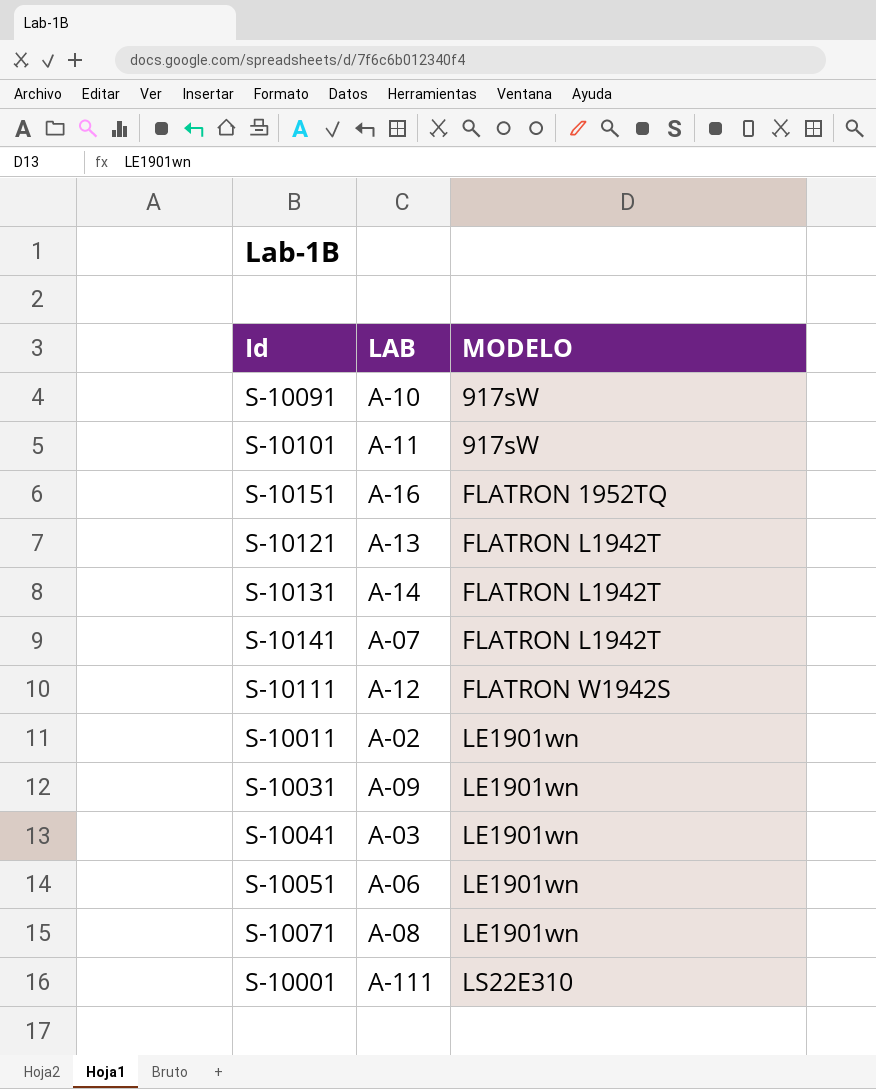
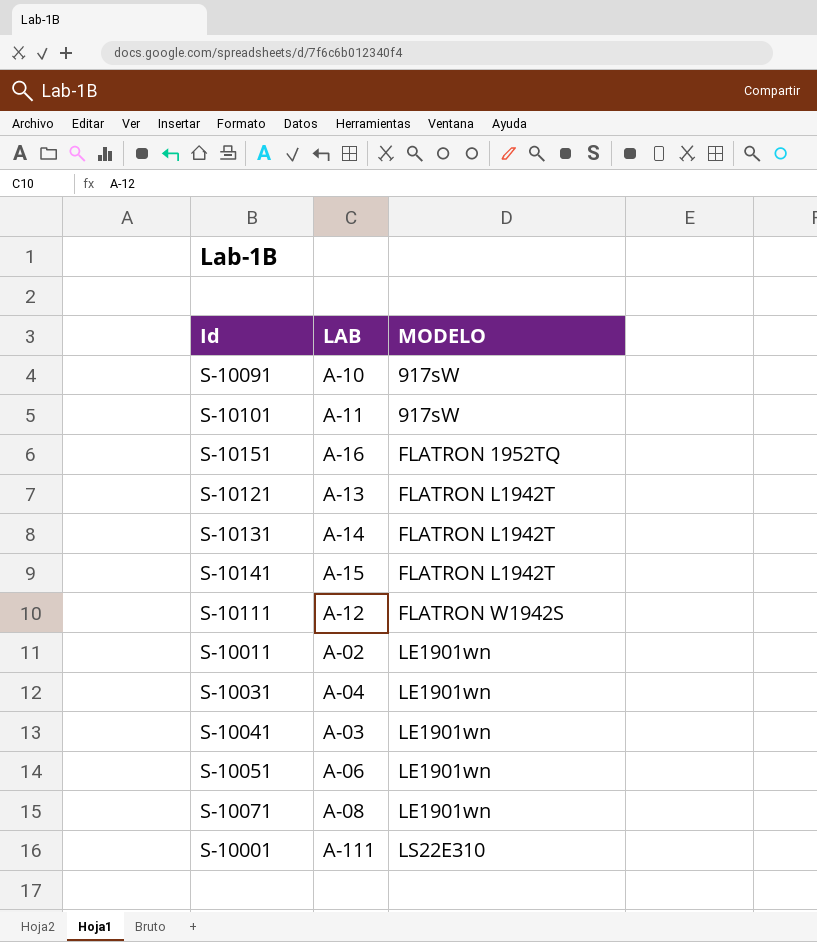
S-10141 | LAB: A-07 -> A-15
S-10031 | LAB: A-09 -> A-04

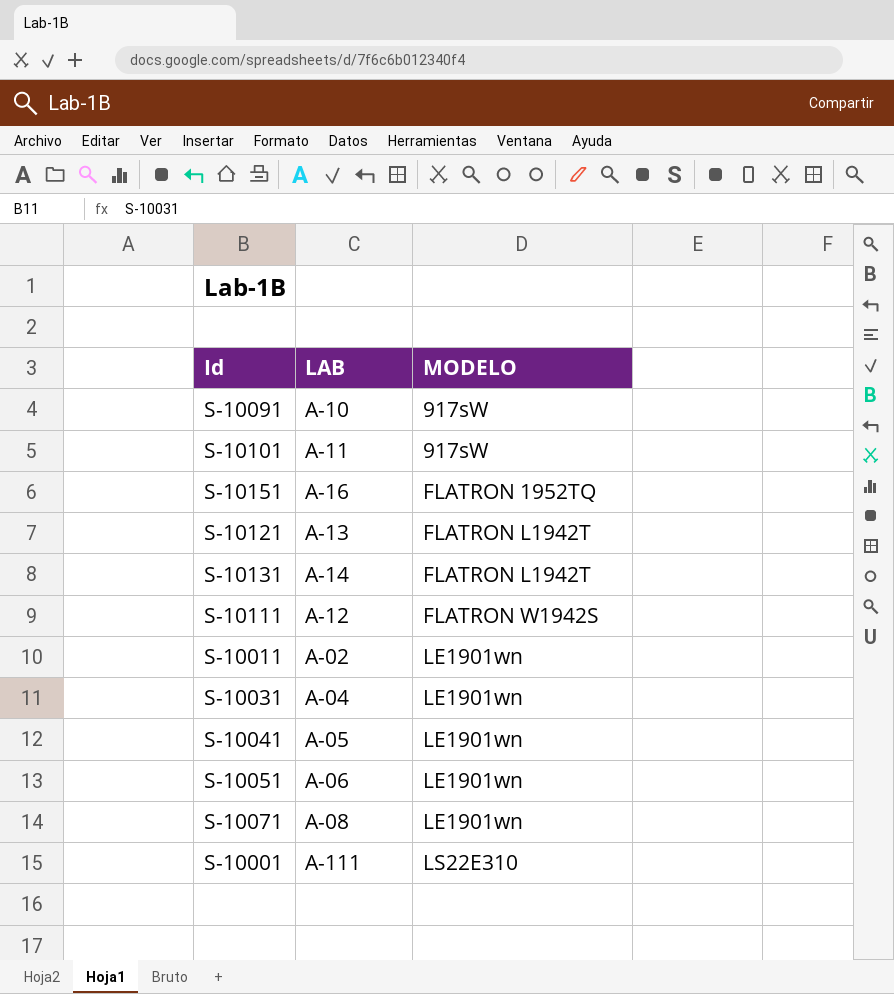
row S-10141: A-15 | FLATRON L1942T -> none
S-10041 | LAB: A-03 -> A-05

